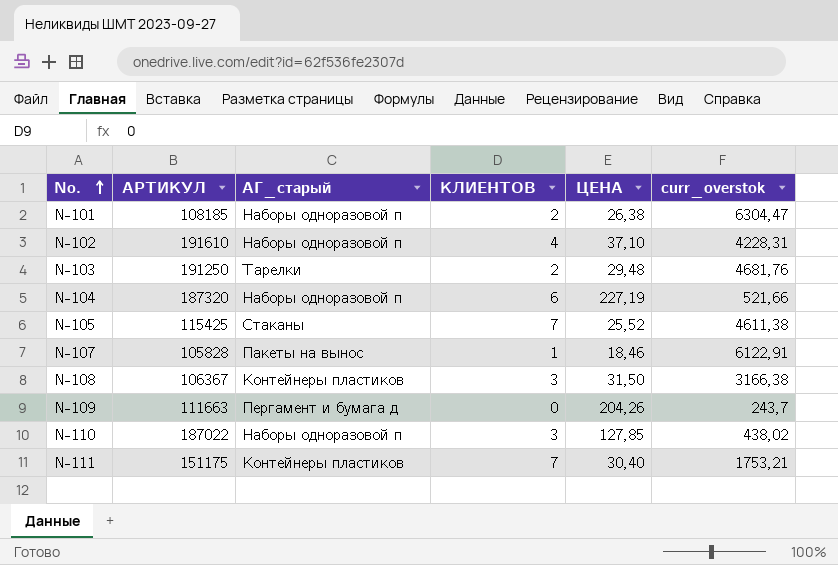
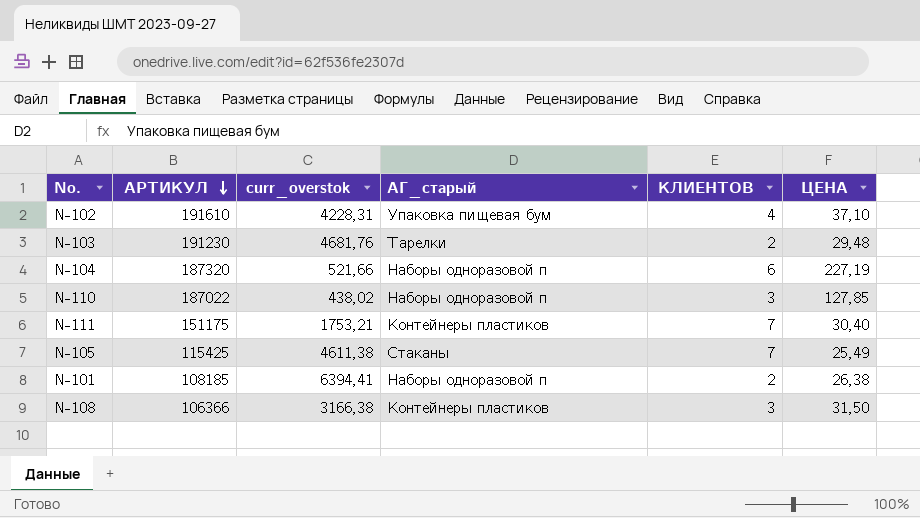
row order: No. ascending -> АРТИКУЛ descending
column curr_overstok | position: 6 -> 3
row N-107: 105828 | Пакеты на вынос | 1 | 18,46 | 6122,91 -> none
row N-109: 111663 | Пергамент и бумага д | 0 | 204,26 | 243,7 -> none
N-102 | АГ_старый: Наборы одноразовой п -> Упаковка пищевая бум
N-103 | АРТИКУЛ: 191250 -> 191230
N-105 | ЦЕНА: 25,52 -> 25,49
N-101 | curr_overstok: 6304,47 -> 6394,41
N-108 | АРТИКУЛ: 106367 -> 106366

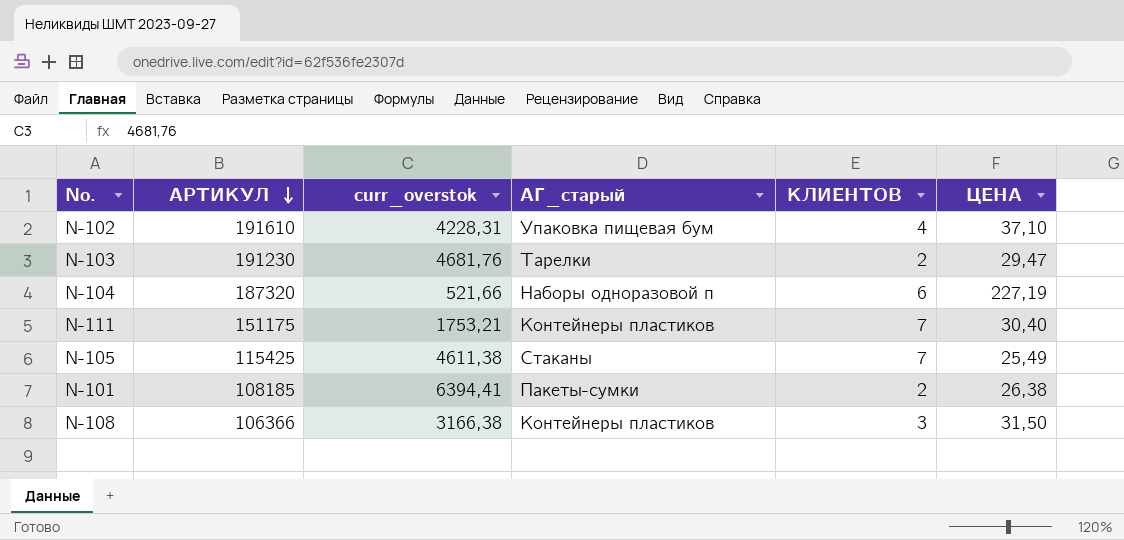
row N-110: 187022 | 438,02 | Наборы одноразовой п | 3 | 127,85 -> none
N-103 | ЦЕНА: 29,48 -> 29,47
N-101 | АГ_старый: Наборы одноразовой п -> Пакеты-сумки

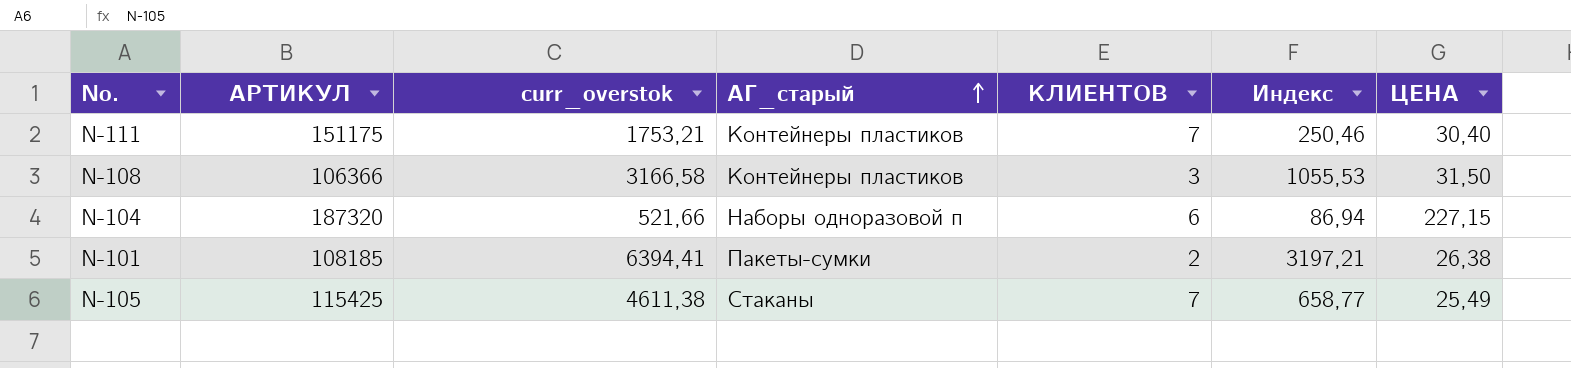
row order: АРТИКУЛ descending -> АГ_старый ascending
column Индекс | formula: none -> [curr_overstok] / [КЛИЕНТОВ]
row N-102: 191610 | 4228,31 | Упаковка пищевая бум | 4 | 37,10 -> none
row N-103: 191230 | 4681,76 | Тарелки | 2 | 29,47 -> none
N-108 | curr_overstok: 3166,38 -> 3166,58
N-104 | ЦЕНА: 227,19 -> 227,15

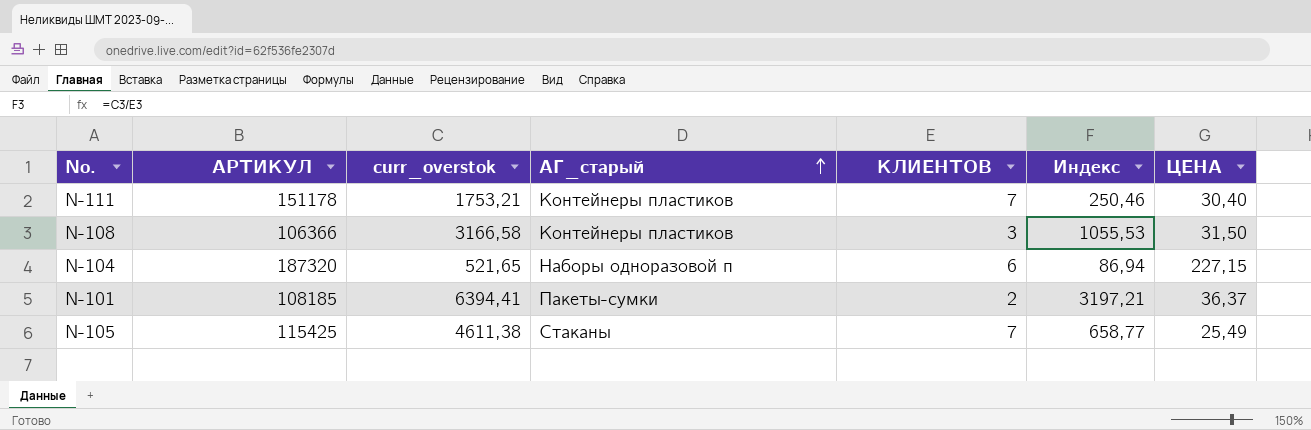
N-111 | АРТИКУЛ: 151175 -> 151178
N-104 | curr_overstok: 521,66 -> 521,65
N-101 | ЦЕНА: 26,38 -> 36,37

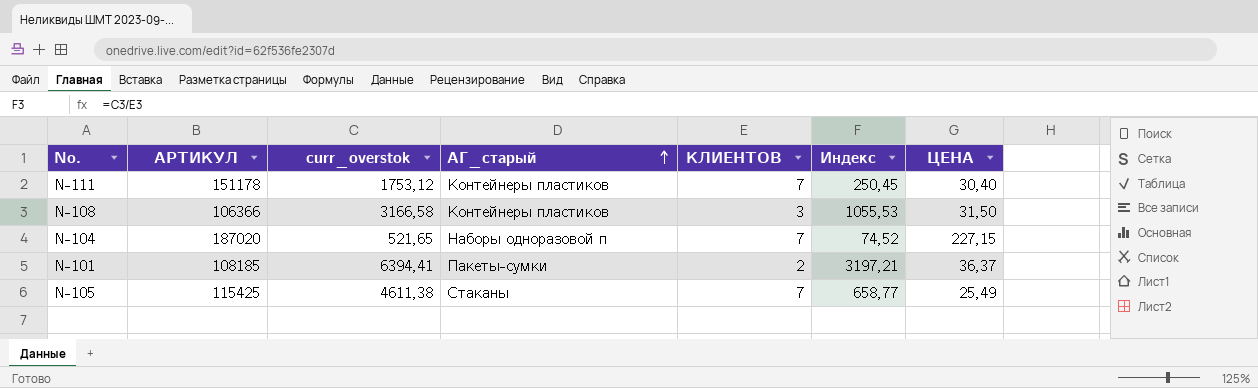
N-111 | curr_overstok: 1753,21 -> 1753,12
N-111 | Индекс: 250,46 -> 250,45
N-104 | АРТИКУЛ: 187320 -> 187020
N-104 | КЛИЕНТОВ: 6 -> 7
N-104 | Индекс: 86,94 -> 74,52

